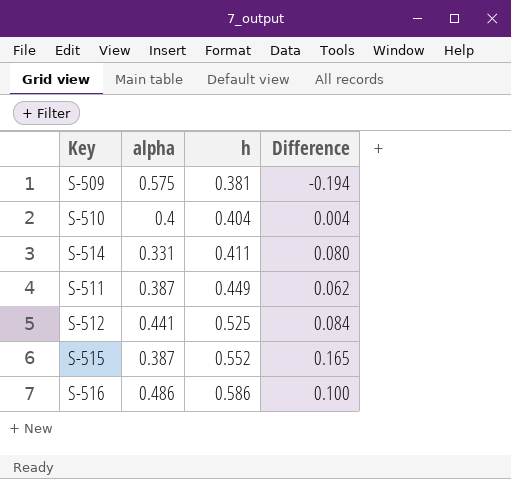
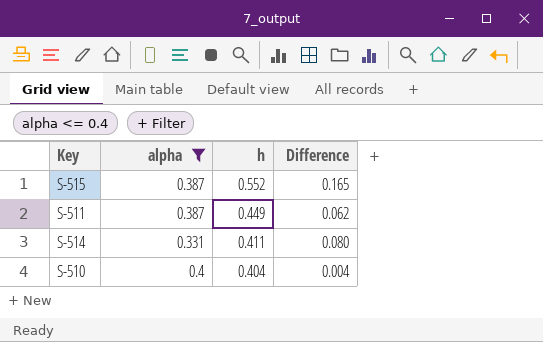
filter: none -> alpha <= 0.4
row order: h ascending -> h descending

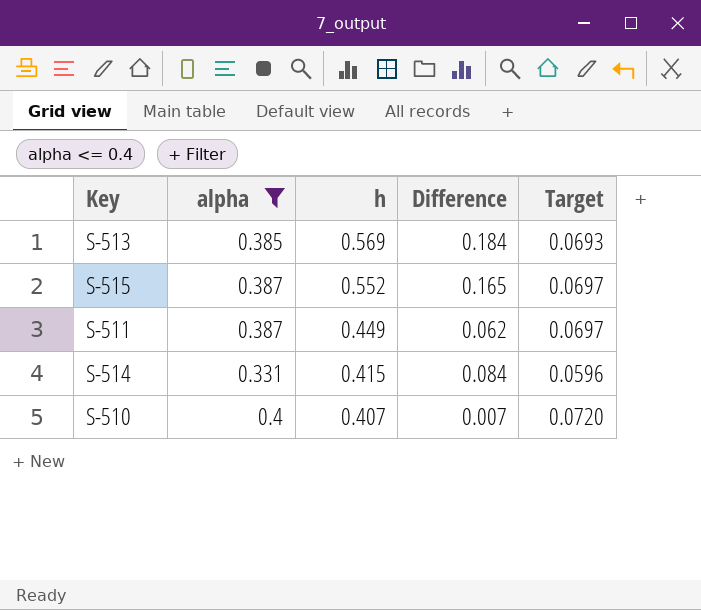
column Target | formula: none -> [alpha] * 0.18
row S-513: none -> 0.385 | 0.569 | 0.184 | 0.0693
S-514 | h: 0.411 -> 0.415
S-514 | Difference: 0.080 -> 0.084
S-510 | h: 0.404 -> 0.407
S-510 | Difference: 0.004 -> 0.007

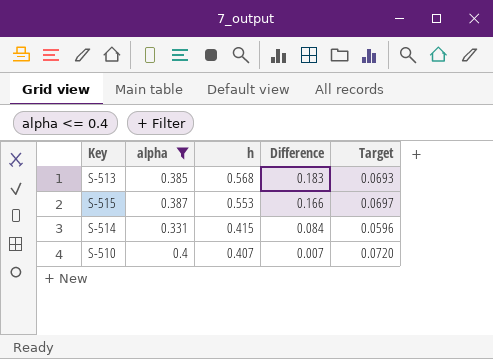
row S-511: 0.387 | 0.449 | 0.062 | 0.0697 -> none
S-513 | h: 0.569 -> 0.568
S-513 | Difference: 0.184 -> 0.183
S-515 | h: 0.552 -> 0.553
S-515 | Difference: 0.165 -> 0.166

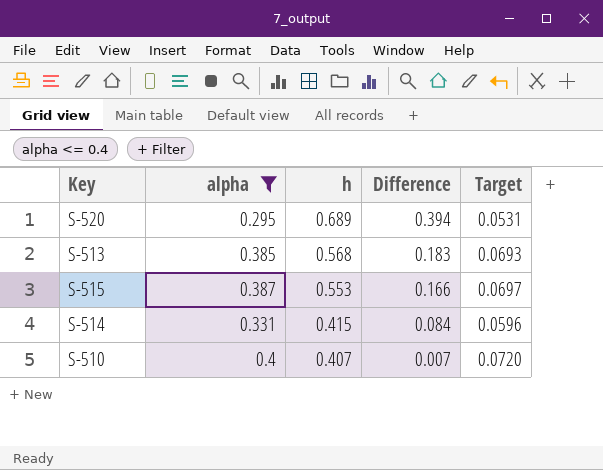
row S-520: none -> 0.295 | 0.689 | 0.394 | 0.0531

